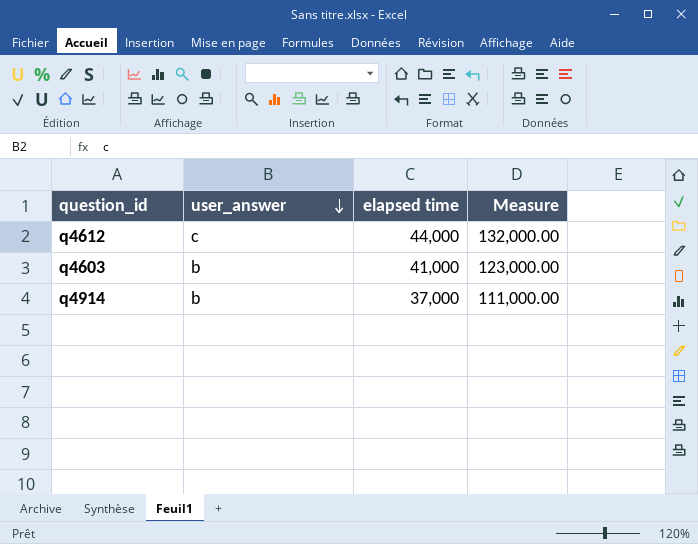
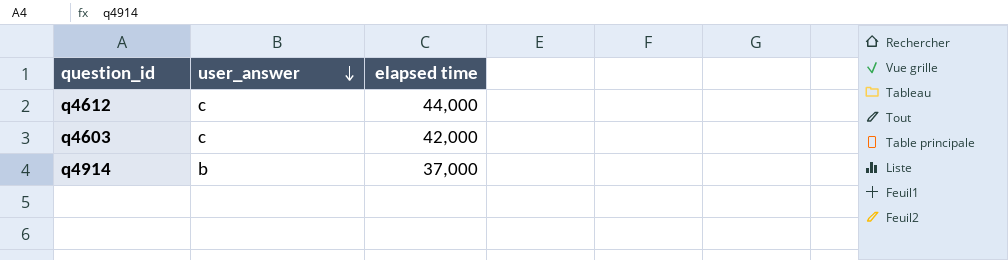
column Measure | formula: [elapsed time] * 3 -> none
q4603 | user_answer: b -> c
q4603 | elapsed time: 41,000 -> 42,000

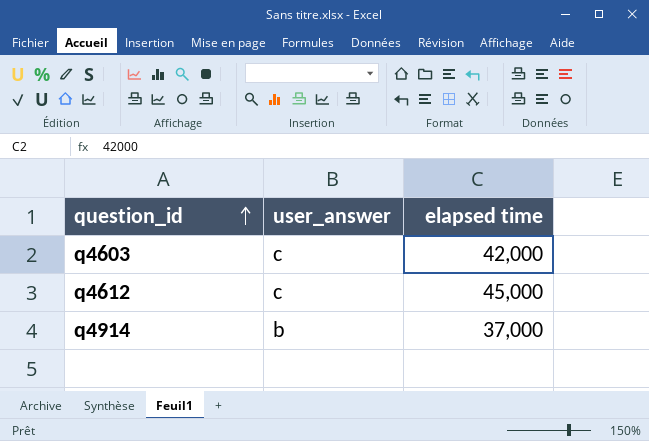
row order: user_answer descending -> question_id ascending
q4612 | elapsed time: 44,000 -> 45,000

